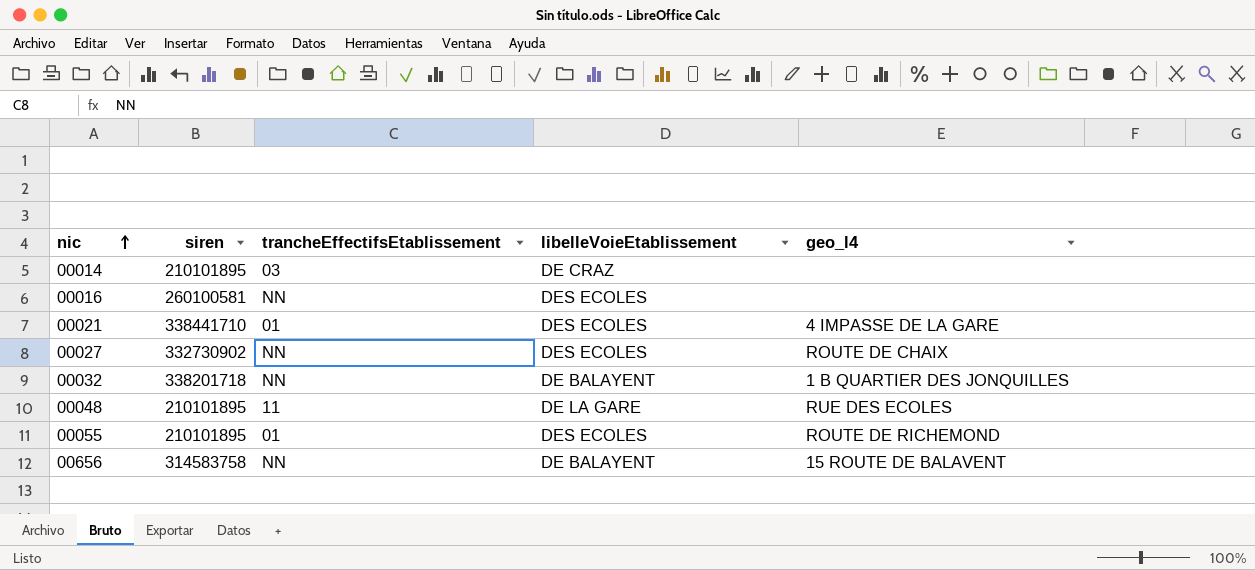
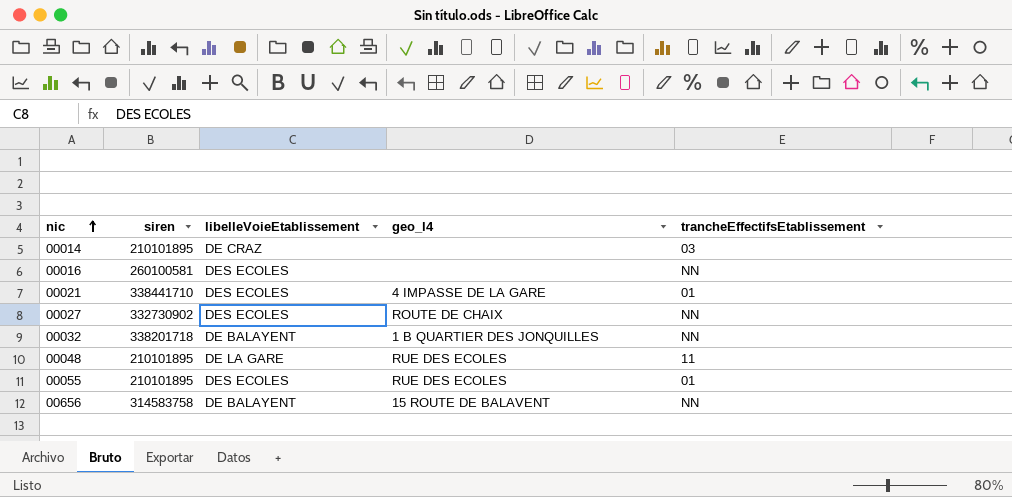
column trancheEffectifsEtablissement | position: 3 -> 5
00055 | geo_l4: ROUTE DE RICHEMOND -> RUE DES ECOLES

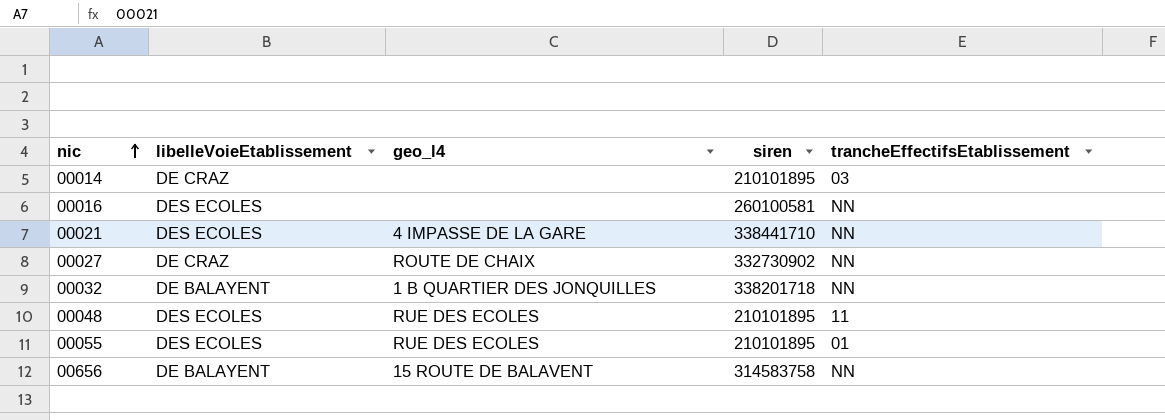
column siren | position: 2 -> 4
00021 | trancheEffectifsEtablissement: 01 -> NN
00027 | libelleVoieEtablissement: DES ECOLES -> DE CRAZ
00048 | libelleVoieEtablissement: DE LA GARE -> DES ECOLES

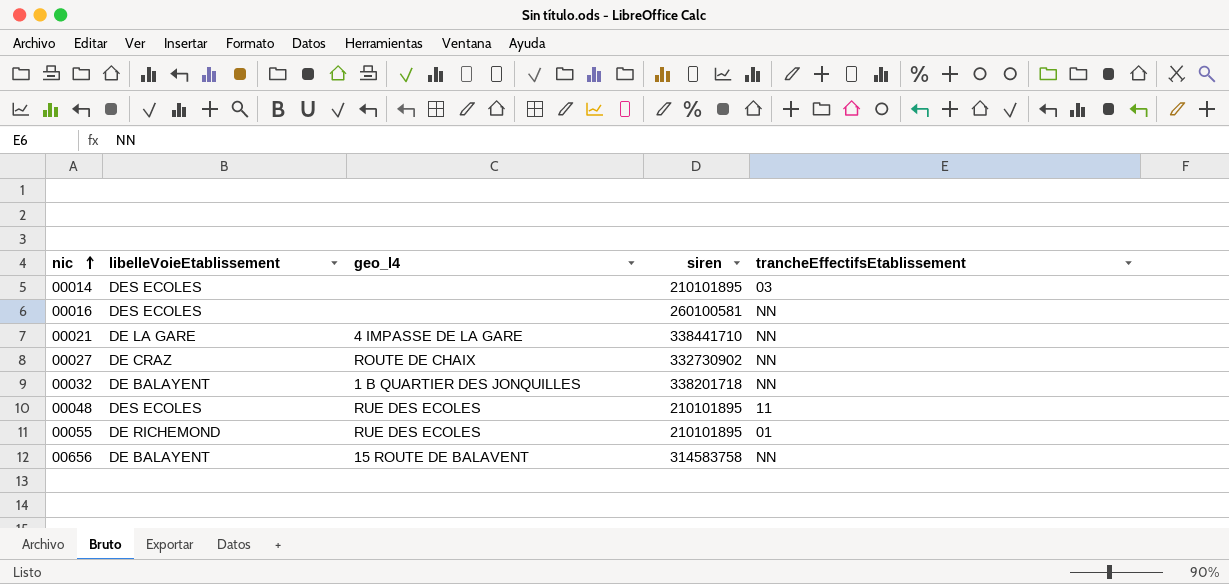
00014 | libelleVoieEtablissement: DE CRAZ -> DES ECOLES
00021 | libelleVoieEtablissement: DES ECOLES -> DE LA GARE
00055 | libelleVoieEtablissement: DES ECOLES -> DE RICHEMOND

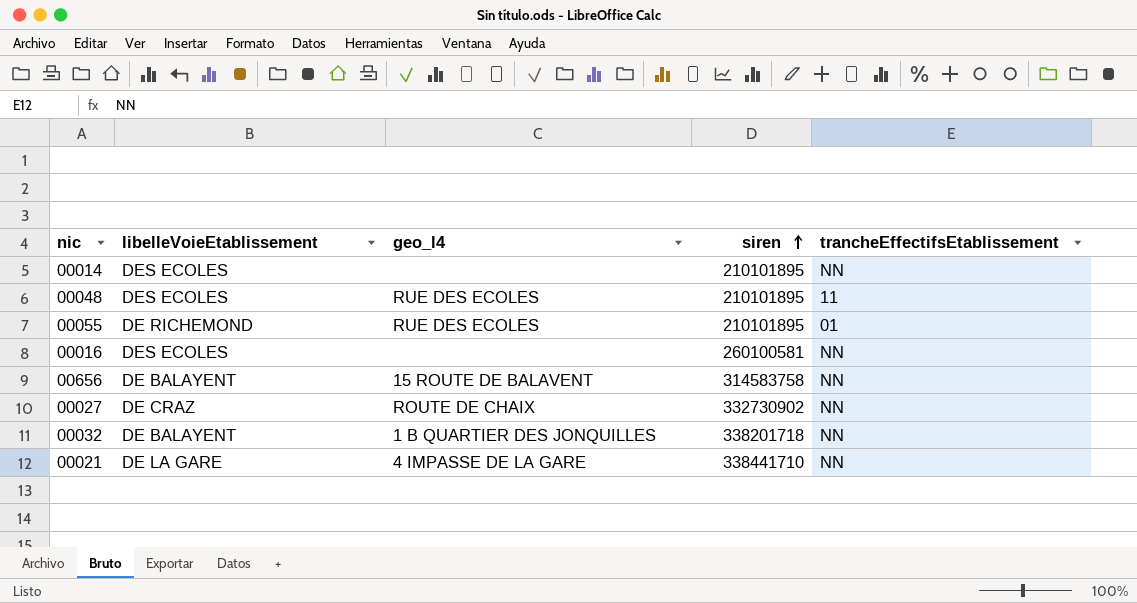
row order: nic ascending -> siren ascending
00014 | trancheEffectifsEtablissement: 03 -> NN

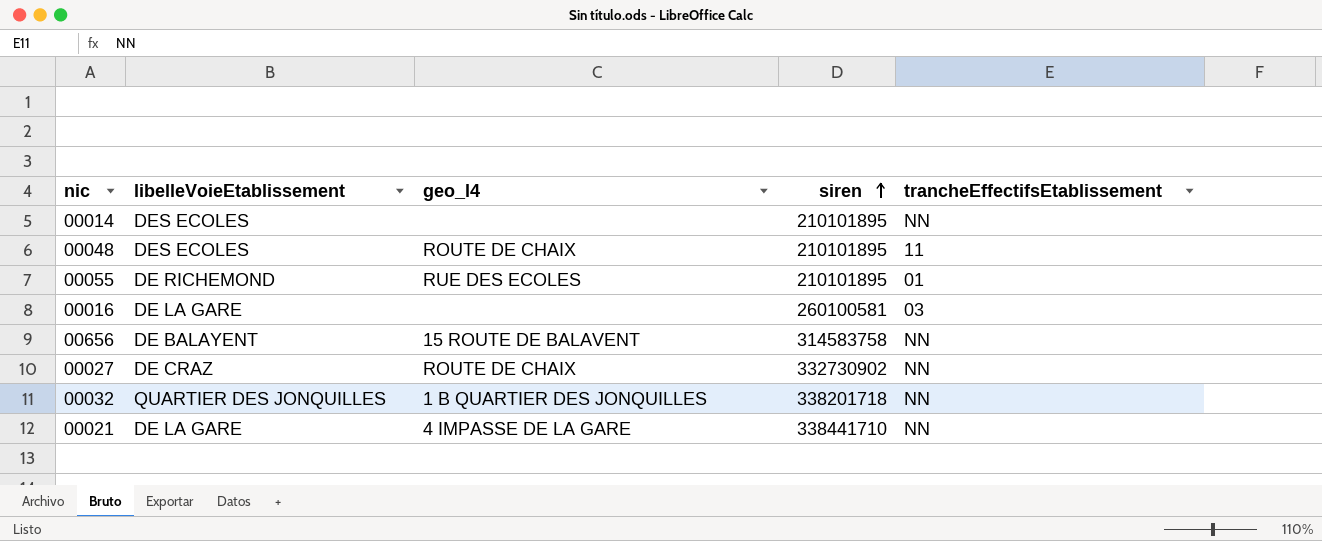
00048 | geo_l4: RUE DES ECOLES -> ROUTE DE CHAIX
00016 | libelleVoieEtablissement: DES ECOLES -> DE LA GARE
00016 | trancheEffectifsEtablissement: NN -> 03
00032 | libelleVoieEtablissement: DE BALAYENT -> QUARTIER DES JONQUILLES

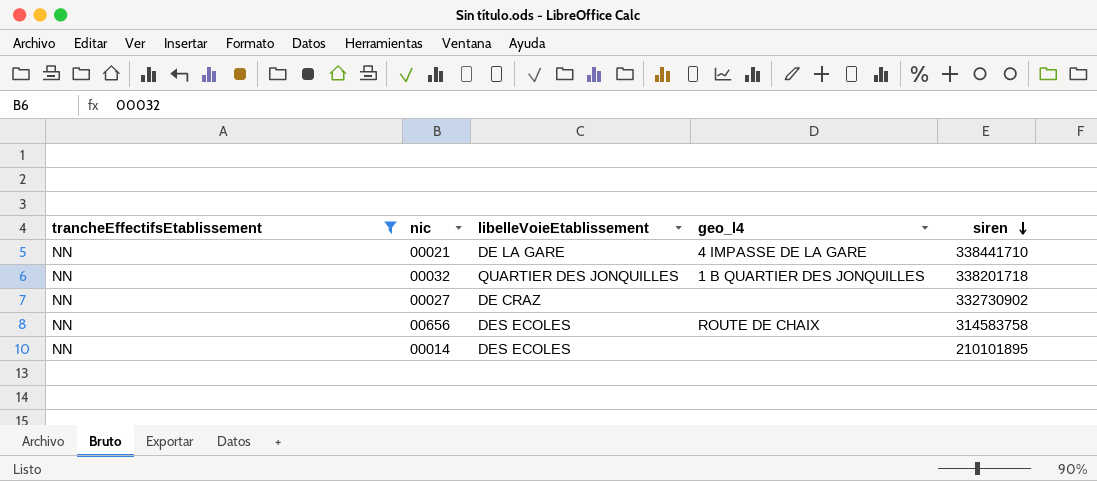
filter: none -> trancheEffectifsEtablissement = NN
row order: siren ascending -> siren descending
column trancheEffectifsEtablissement | position: 5 -> 1
00027 | geo_l4: ROUTE DE CHAIX -> none
00656 | libelleVoieEtablissement: DE BALAYENT -> DES ECOLES
00656 | geo_l4: 15 ROUTE DE BALAVENT -> ROUTE DE CHAIX

